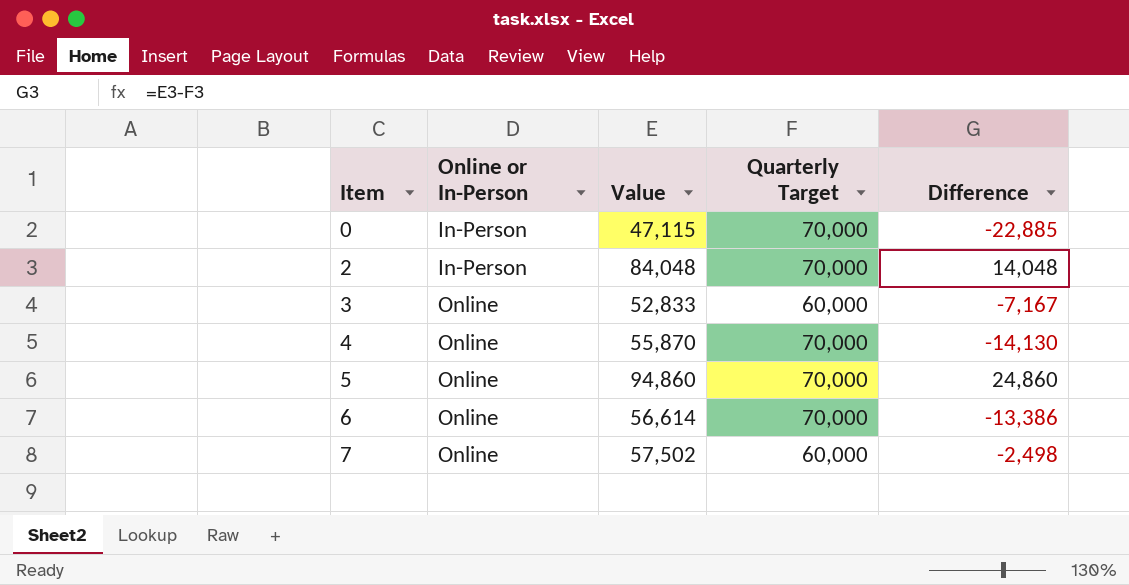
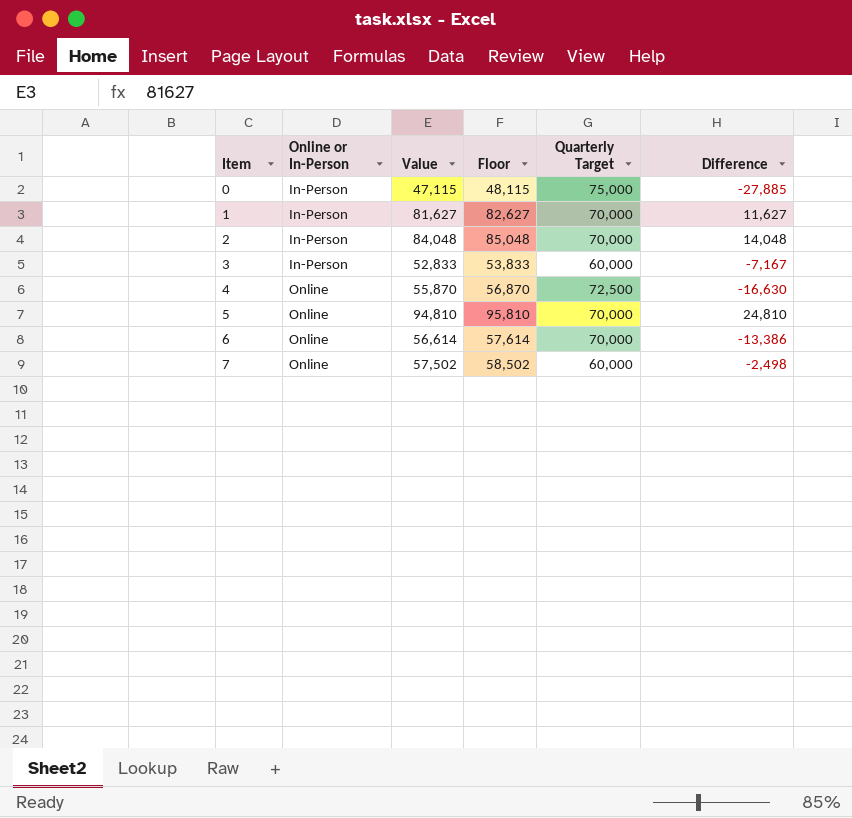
column Floor | formula: none -> [Value] + 1000
0 | Quarterly Target: 70,000 -> 75,000
0 | Difference: -22,885 -> -27,885
row 1: none -> In-Person | 81,627 | 82,627 | 70,000 | 11,627
3 | Online or In-Person: Online -> In-Person
4 | Quarterly Target: 70,000 -> 72,500
4 | Difference: -14,130 -> -16,630
5 | Value: 94,860 -> 94,810
5 | Difference: 24,860 -> 24,810

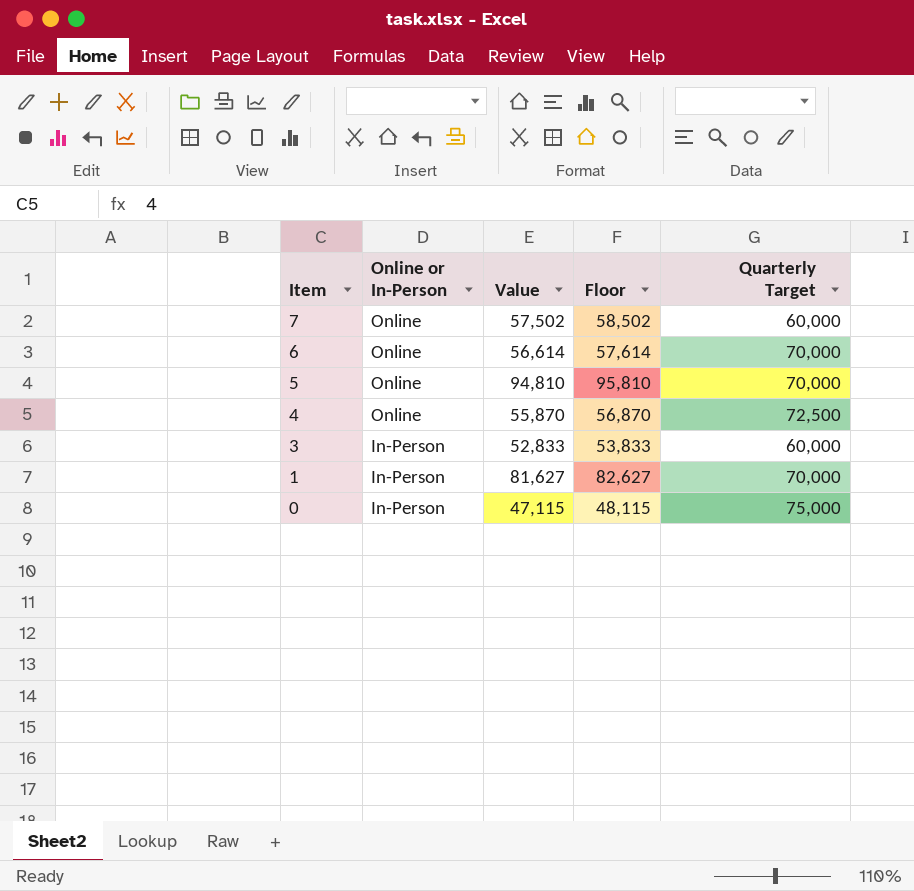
row order: Item ascending -> Item descending
column Difference | formula: [Value] - [Quarterly Target] -> none
row 2: In-Person | 84,048 | 85,048 | 70,000 | 14,048 -> none

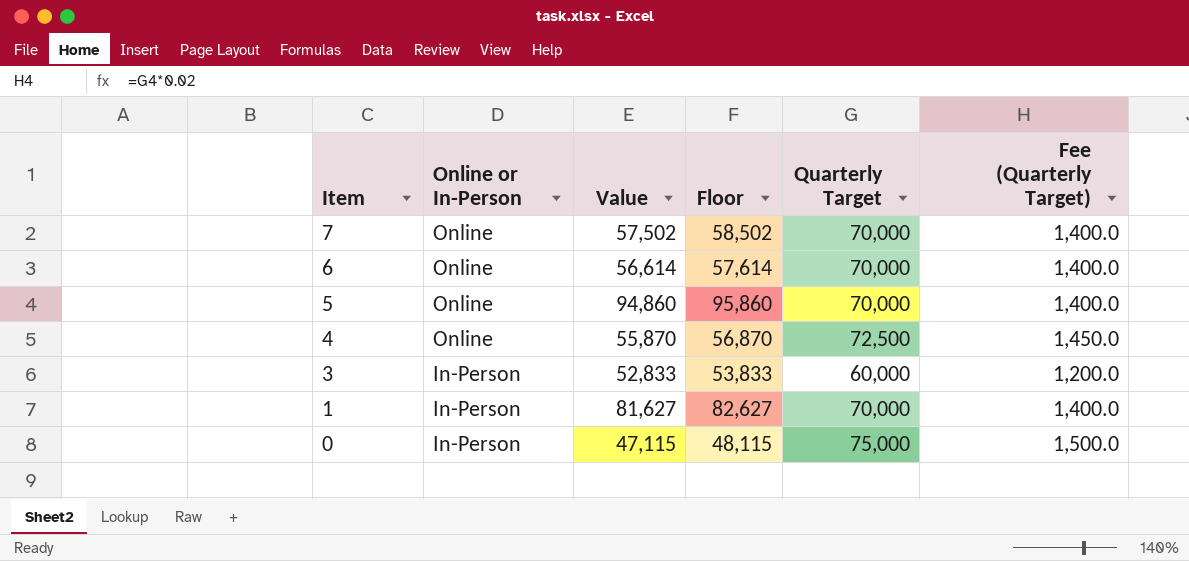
column Fee (Quarterly Target) | formula: none -> [Quarterly Target] * 0.02
7 | Quarterly Target: 60,000 -> 70,000
5 | Value: 94,810 -> 94,860
5 | Floor: 95,810 -> 95,860

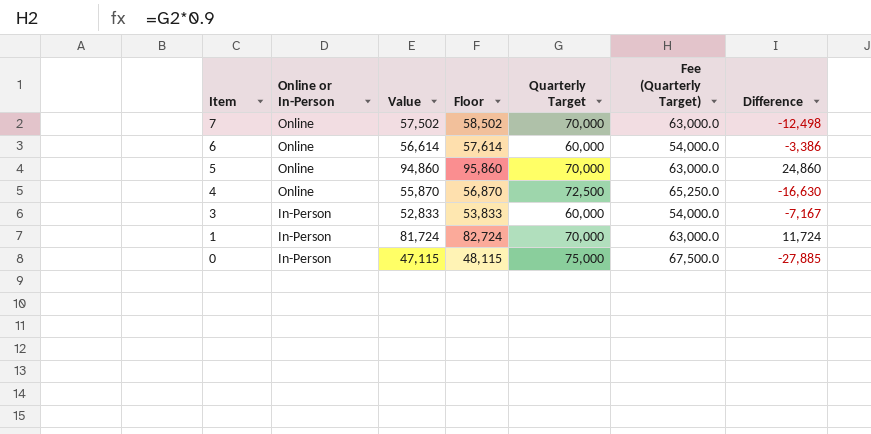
column Fee (Quarterly Target) | formula: [Quarterly Target] * 0.02 -> [Quarterly Target] * 0.9
column Difference | formula: none -> [Value] - [Quarterly Target]
6 | Quarterly Target: 70,000 -> 60,000
1 | Value: 81,627 -> 81,724
1 | Floor: 82,627 -> 82,724

